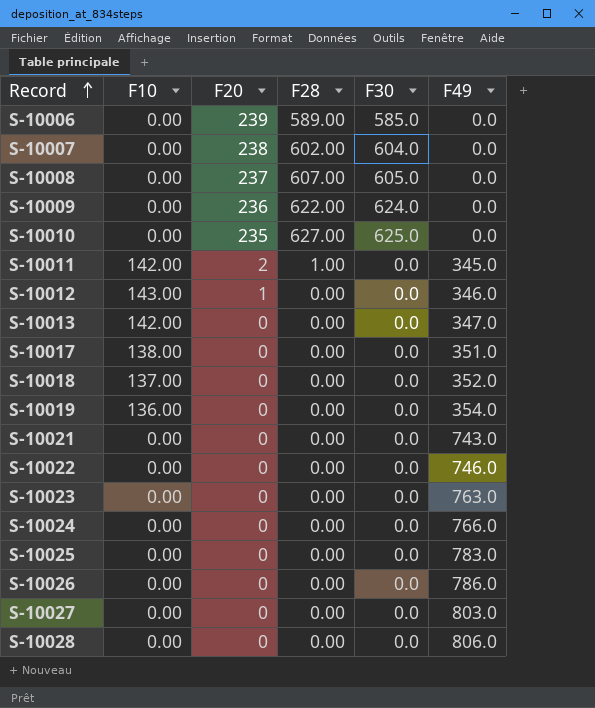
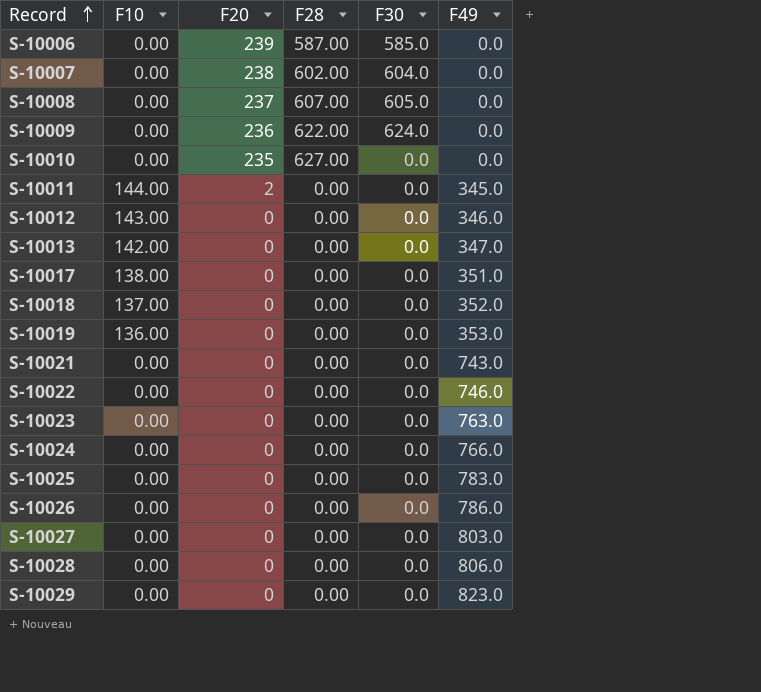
S-10006 | F28: 589.00 -> 587.00
S-10010 | F30: 625.0 -> 0.0
S-10011 | F10: 142.00 -> 144.00
S-10011 | F28: 1.00 -> 0.00
S-10012 | F20: 1 -> 0
S-10019 | F49: 354.0 -> 353.0
row S-10029: none -> 0.00 | 0 | 0.00 | 0.0 | 823.0

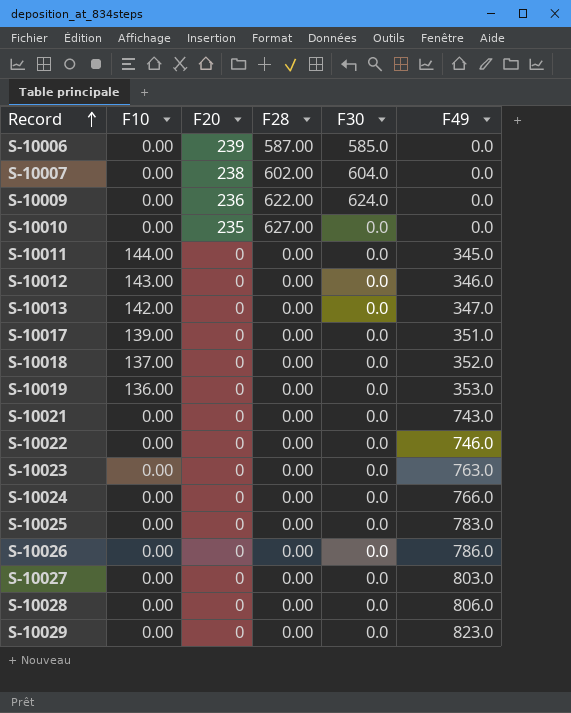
row S-10008: 0.00 | 237 | 607.00 | 605.0 | 0.0 -> none
S-10011 | F20: 2 -> 0
S-10017 | F10: 138.00 -> 139.00

